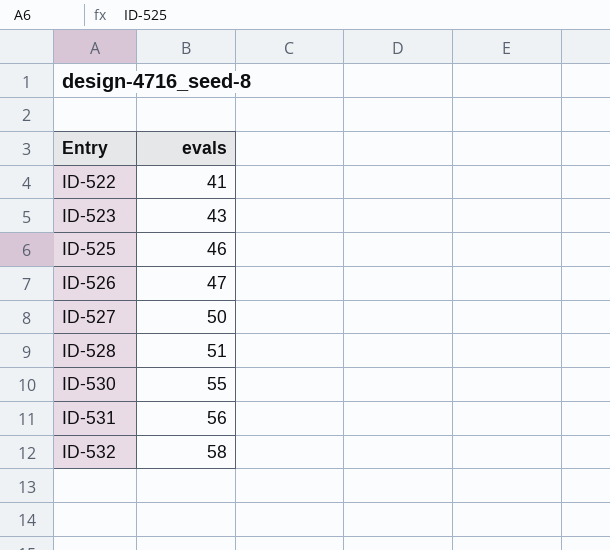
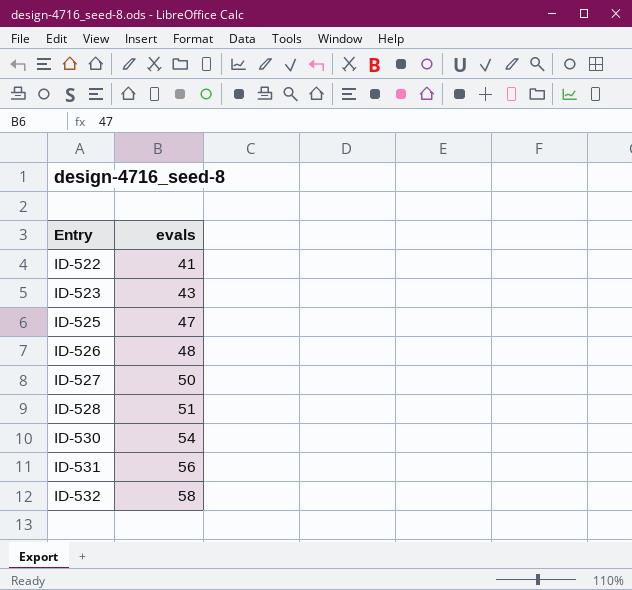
ID-525 | evals: 46 -> 47
ID-526 | evals: 47 -> 48
ID-530 | evals: 55 -> 54

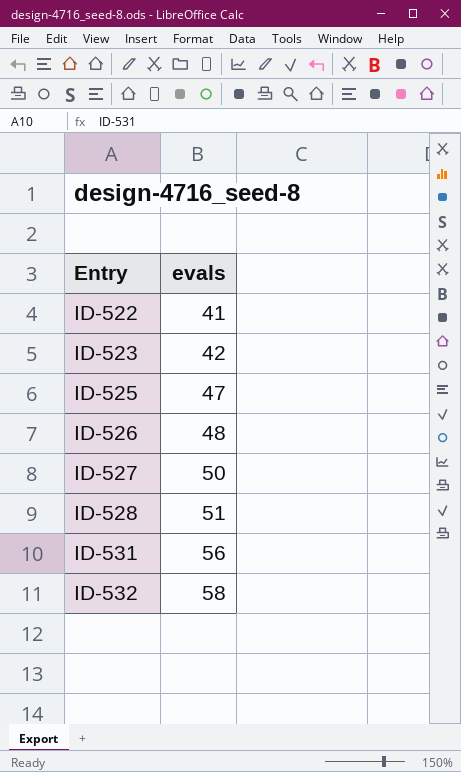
row ID-530: 54 -> none
ID-523 | evals: 43 -> 42

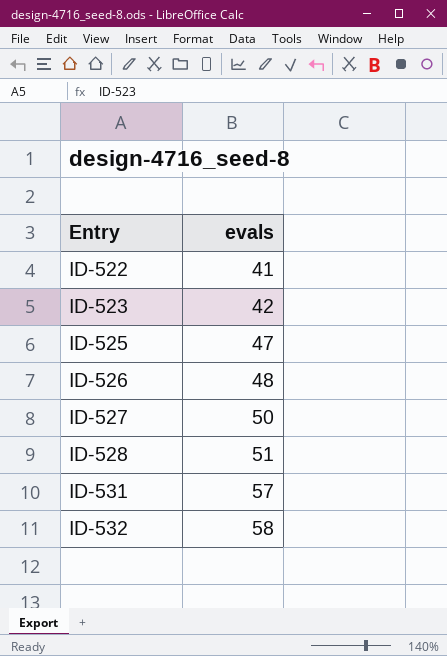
ID-531 | evals: 56 -> 57

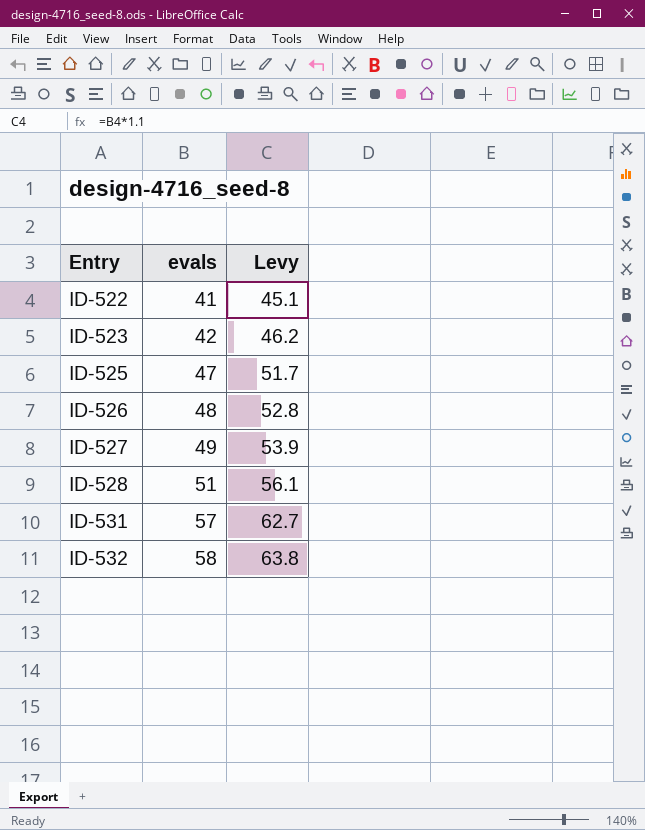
column Levy | formula: none -> [evals] * 1.1
ID-527 | evals: 50 -> 49

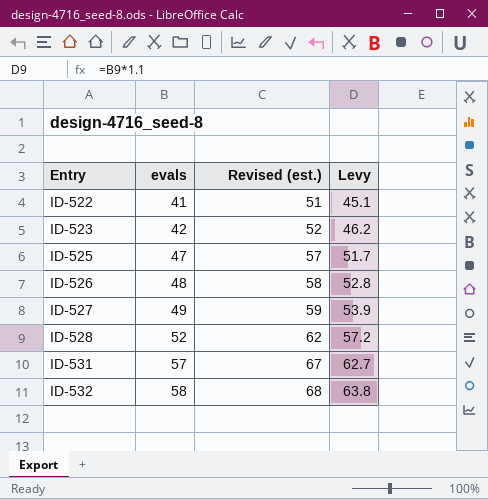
column Revised (est.) | formula: none -> [evals] + 10
ID-528 | evals: 51 -> 52
ID-528 | Levy: 56.1 -> 57.2

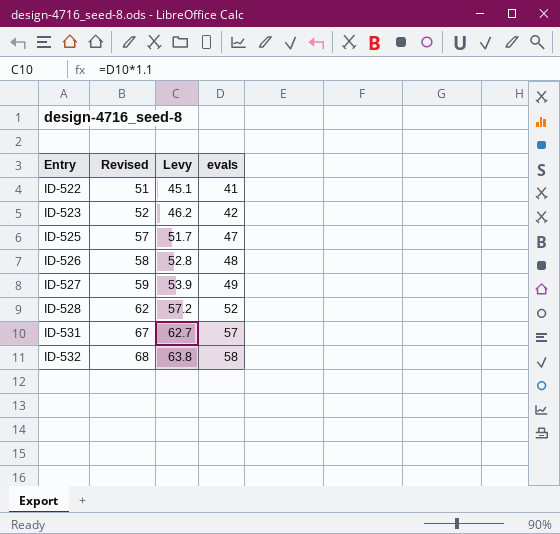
column name: Revised (est.) -> Revised
column evals | position: 2 -> 4

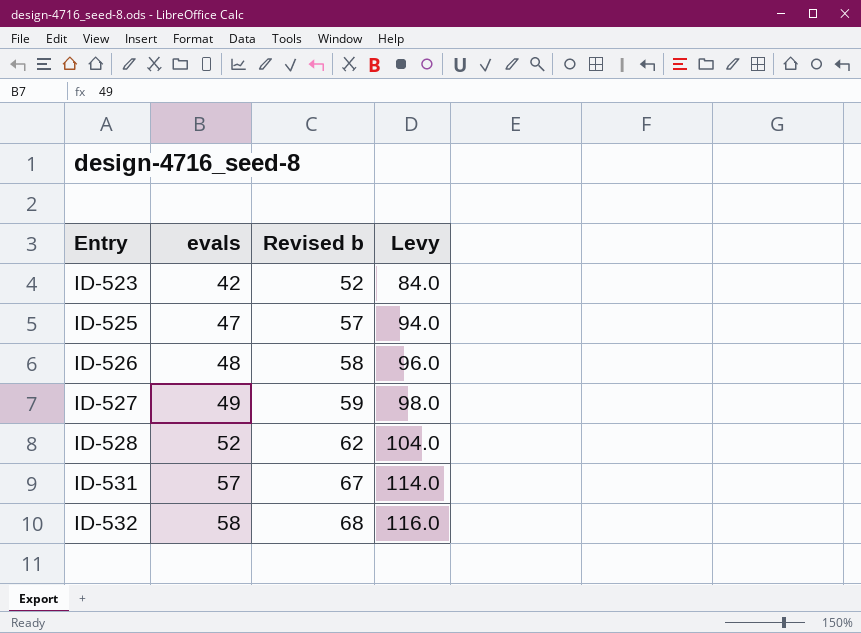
column evals | position: 4 -> 2
column name: Revised -> Revised b
column Levy | formula: [evals] * 1.1 -> [evals] * 2
row ID-522: 51 | 45.1 | 41 -> none

